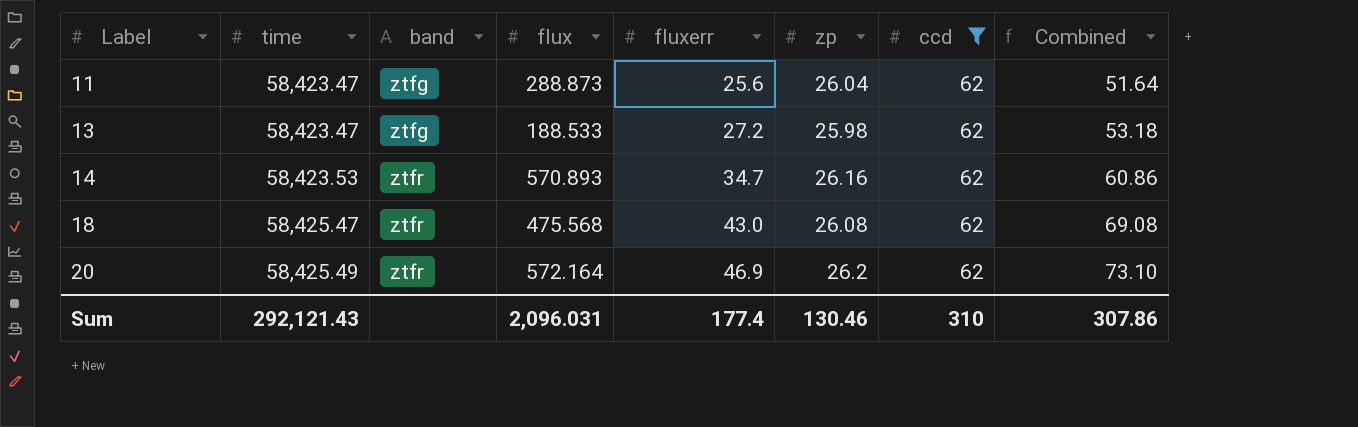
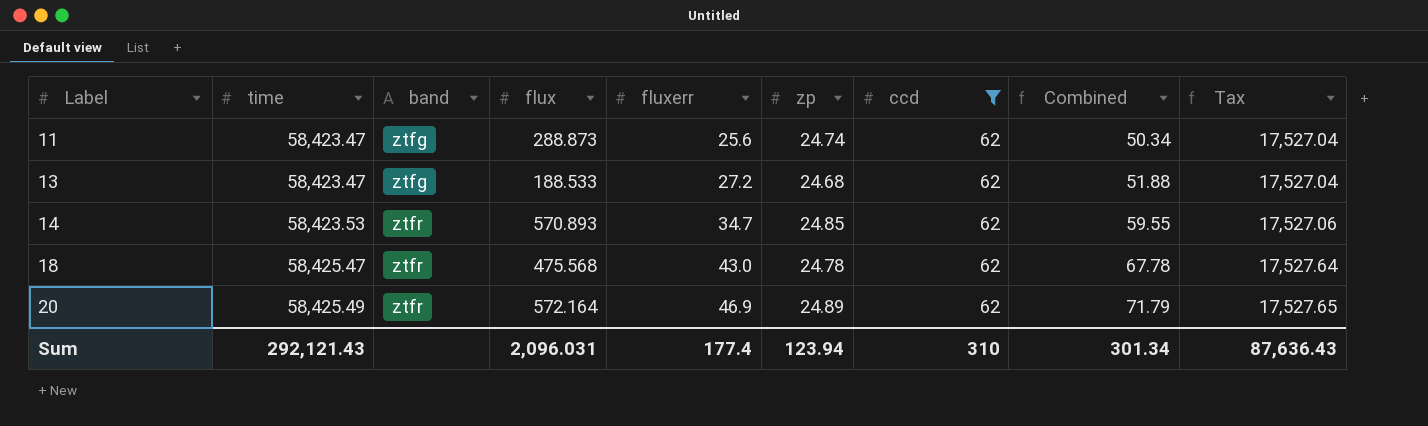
column Tax | formula: none -> [time] * 0.3
11 | zp: 26.04 -> 24.74
11 | Combined: 51.64 -> 50.34
13 | zp: 25.98 -> 24.68
13 | Combined: 53.18 -> 51.88
14 | zp: 26.16 -> 24.85
14 | Combined: 60.86 -> 59.55
18 | zp: 26.08 -> 24.78
18 | Combined: 69.08 -> 67.78
20 | zp: 26.2 -> 24.89
20 | Combined: 73.10 -> 71.79
Sum | zp: 130.46 -> 123.94
Sum | Combined: 307.86 -> 301.34

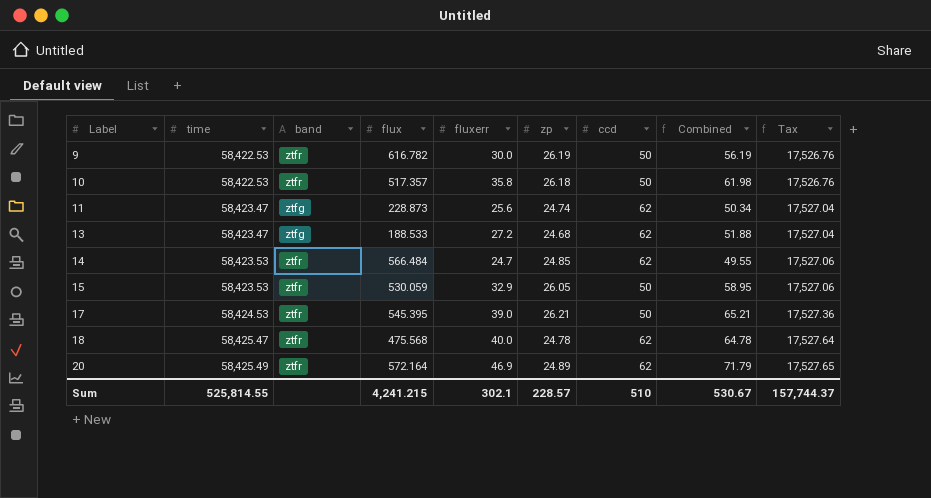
filter: ccd = 62 -> none
11 | flux: 288.873 -> 228.873
14 | flux: 570.893 -> 566.484
14 | fluxerr: 34.7 -> 24.7
14 | Combined: 59.55 -> 49.55
18 | fluxerr: 43.0 -> 40.0
18 | Combined: 67.78 -> 64.78
Sum | time: 292,121.43 -> 525,814.55
Sum | flux: 2,096.031 -> 4,241.215
Sum | fluxerr: 177.4 -> 302.1
Sum | zp: 123.94 -> 228.57
Sum | ccd: 310 -> 510
Sum | Combined: 301.34 -> 530.67
Sum | Tax: 87,636.43 -> 157,744.37

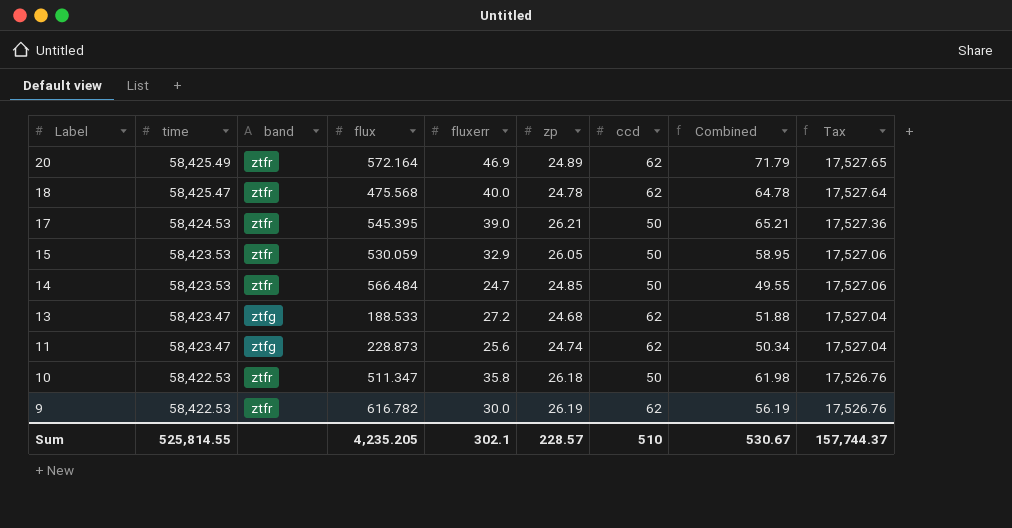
row order: Label ascending -> Label descending
14 | ccd: 62 -> 50
10 | flux: 517.357 -> 511.347
9 | ccd: 50 -> 62
Sum | flux: 4,241.215 -> 4,235.205

